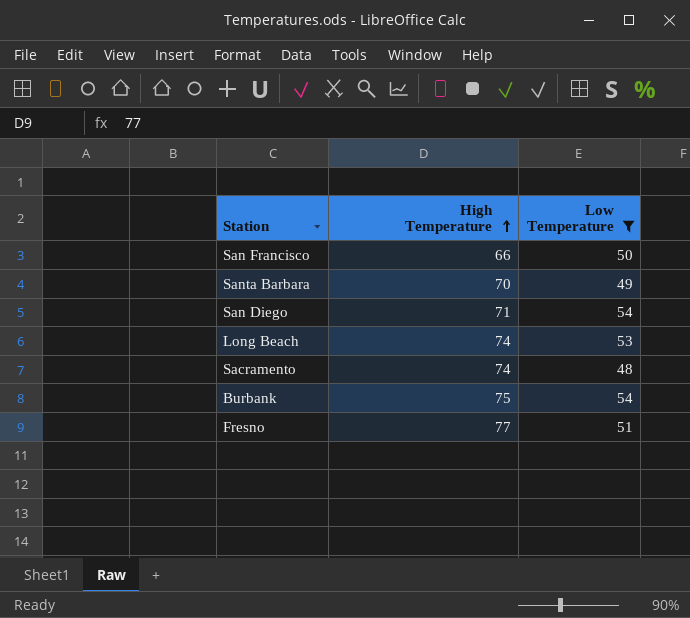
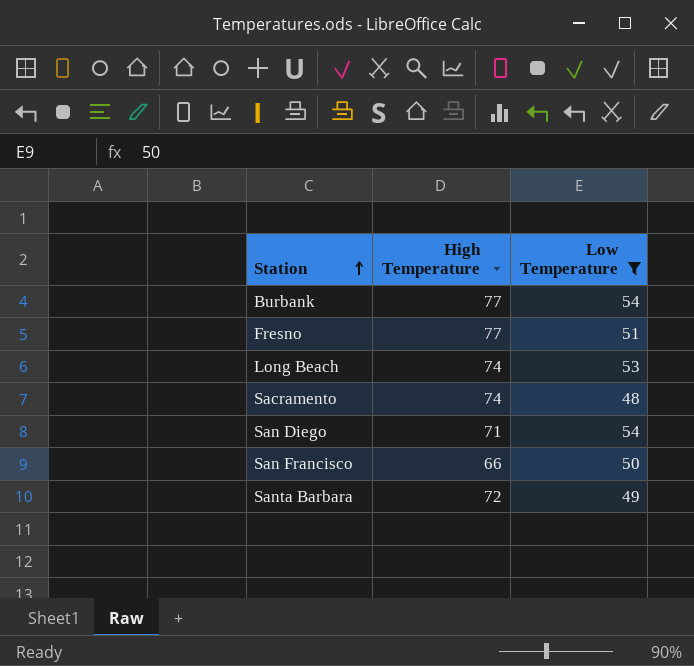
row order: High Temperature ascending -> Station ascending
Burbank | High Temperature: 75 -> 77
Santa Barbara | High Temperature: 70 -> 72

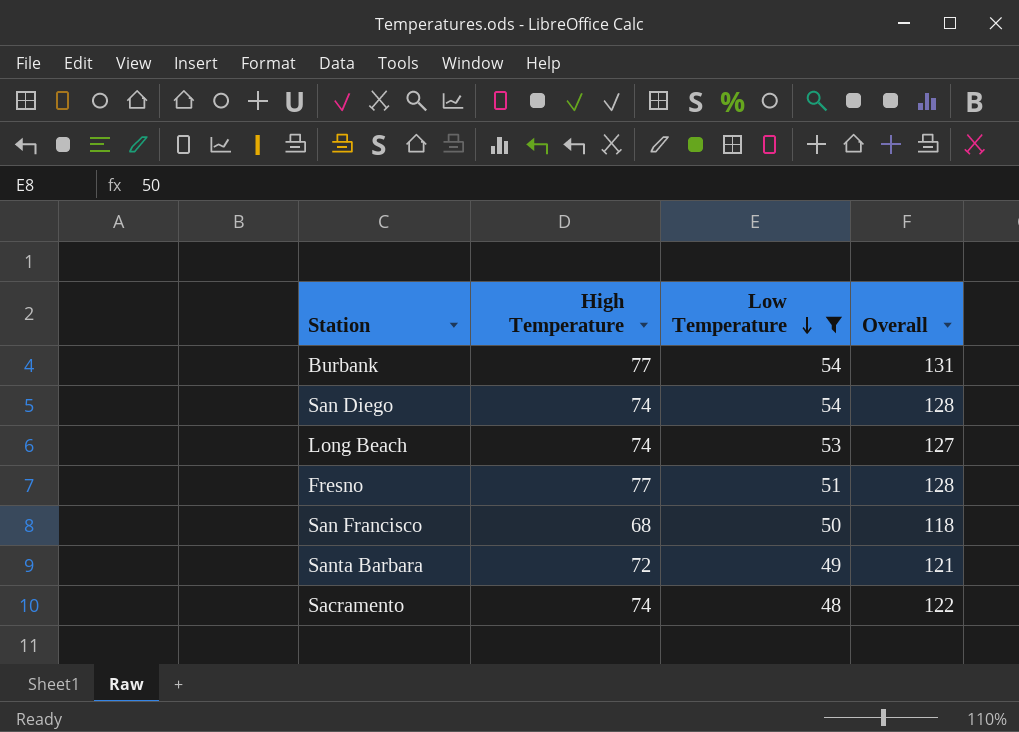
row order: Station ascending -> Low Temperature descending
column Overall | formula: none -> [High Temperature] + [Low Temperature]
San Diego | High Temperature: 71 -> 74
San Francisco | High Temperature: 66 -> 68

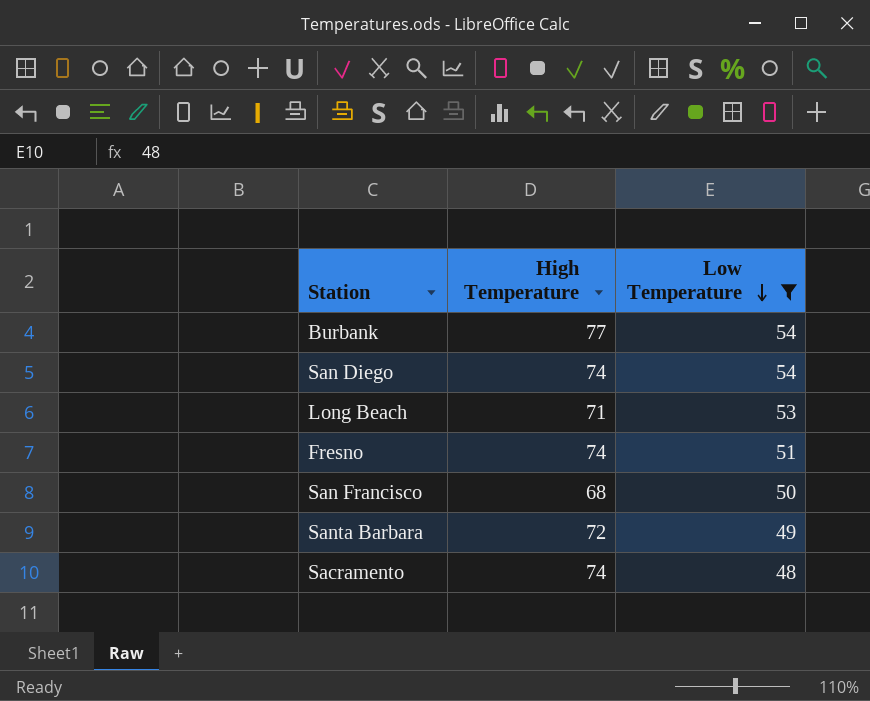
column Overall | formula: [High Temperature] + [Low Temperature] -> none
Long Beach | High Temperature: 74 -> 71
Fresno | High Temperature: 77 -> 74

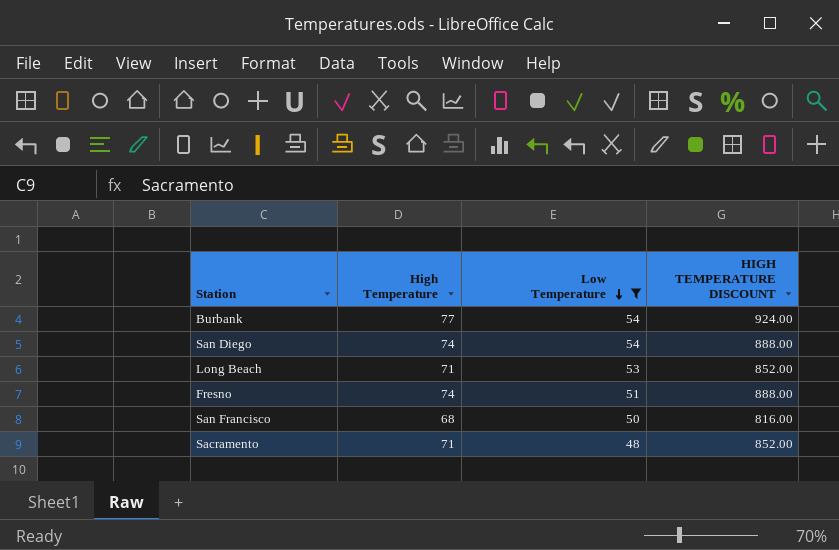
column HIGH TEMPERATURE DISCOUNT | formula: none -> [High Temperature] * 12
row Santa Barbara: 72 | 49 -> none
Sacramento | High Temperature: 74 -> 71

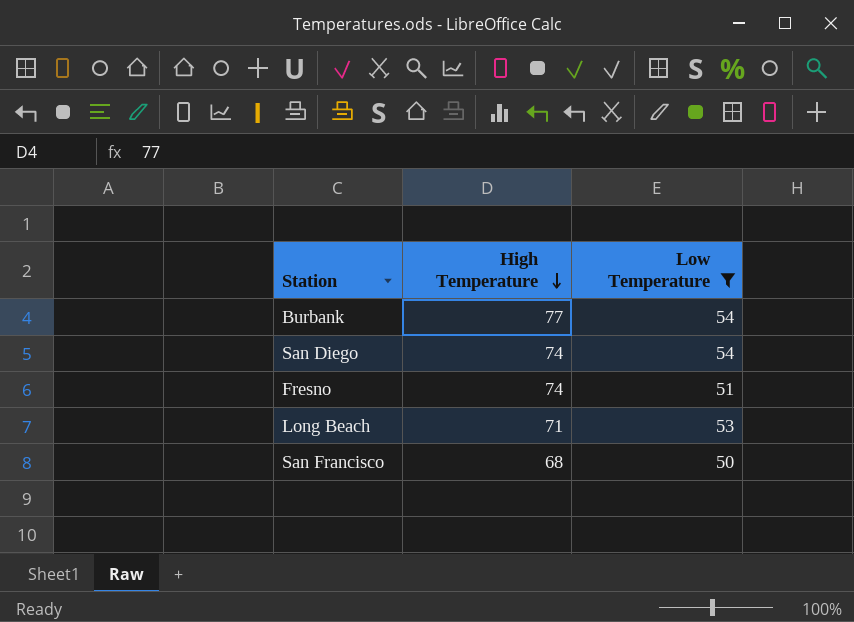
row order: Low Temperature descending -> High Temperature descending
column HIGH TEMPERATURE DISCOUNT | formula: [High Temperature] * 12 -> none
row Sacramento: 71 | 48 | 852.00 -> none

